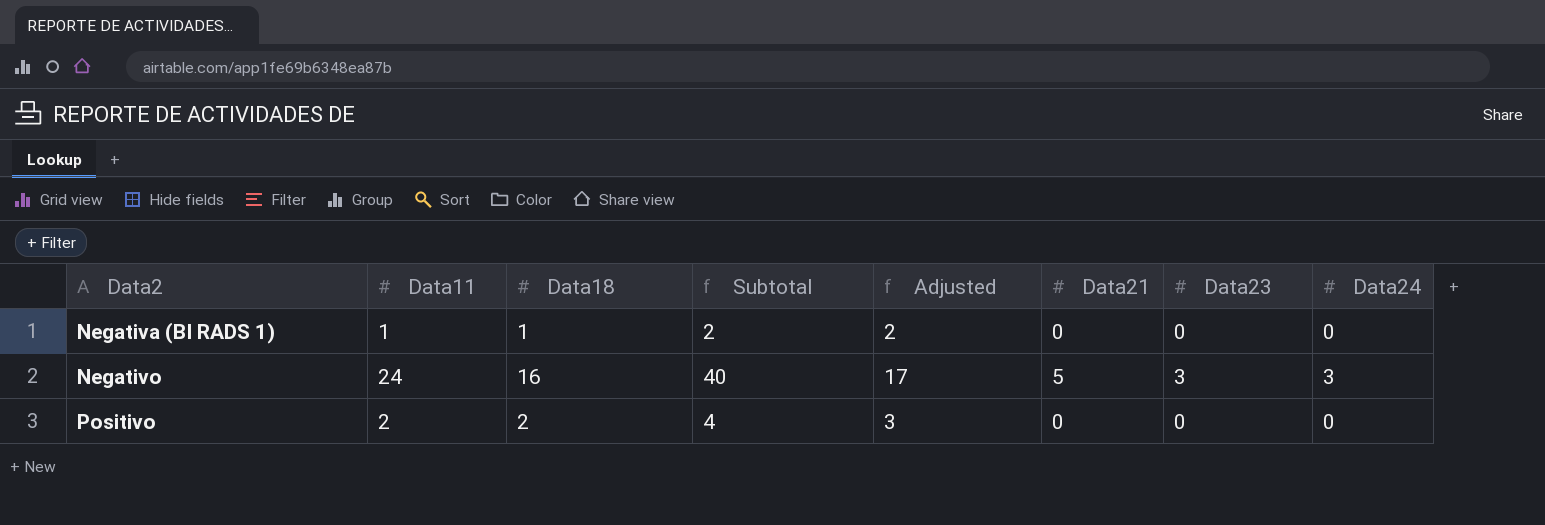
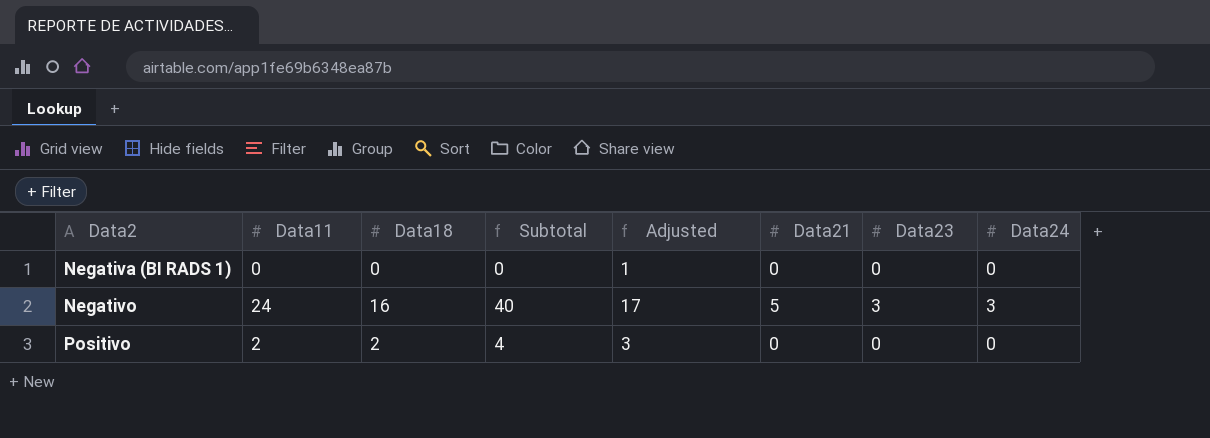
Negativa (BI RADS 1) | Data11: 1 -> 0
Negativa (BI RADS 1) | Data18: 1 -> 0
Negativa (BI RADS 1) | Subtotal: 2 -> 0
Negativa (BI RADS 1) | Adjusted: 2 -> 1

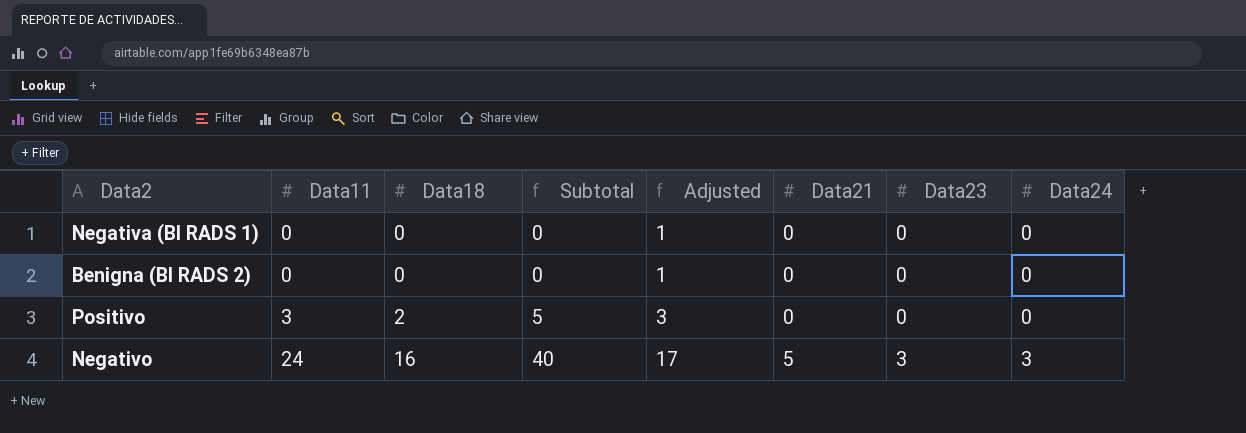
row order: Data2 ascending -> Data11 ascending
row Benigna (BI RADS 2): none -> 0 | 0 | 0 | 1 | 0 | 0 | 0
Positivo | Data11: 2 -> 3
Positivo | Subtotal: 4 -> 5

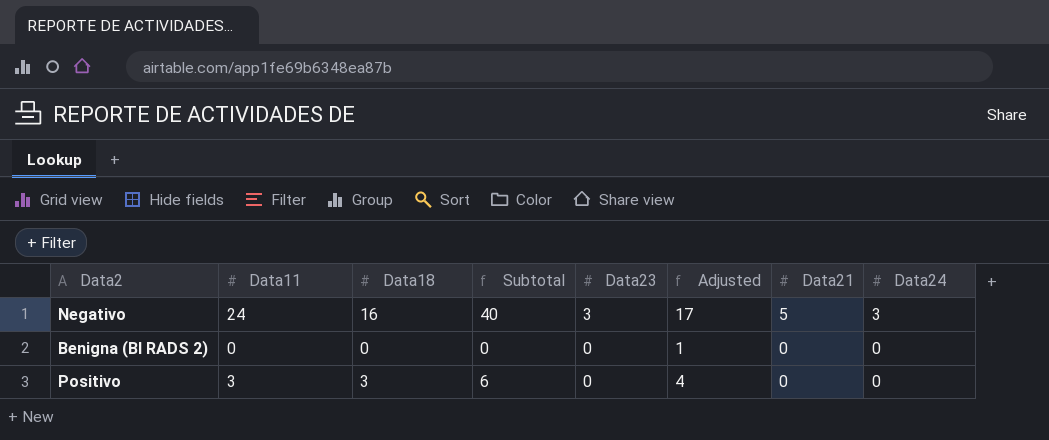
row order: Data11 ascending -> Data23 descending
column Data23 | position: 7 -> 5
row Negativa (BI RADS 1): 0 | 0 | 0 | 1 | 0 | 0 | 0 -> none
Positivo | Data18: 2 -> 3
Positivo | Subtotal: 5 -> 6
Positivo | Adjusted: 3 -> 4

